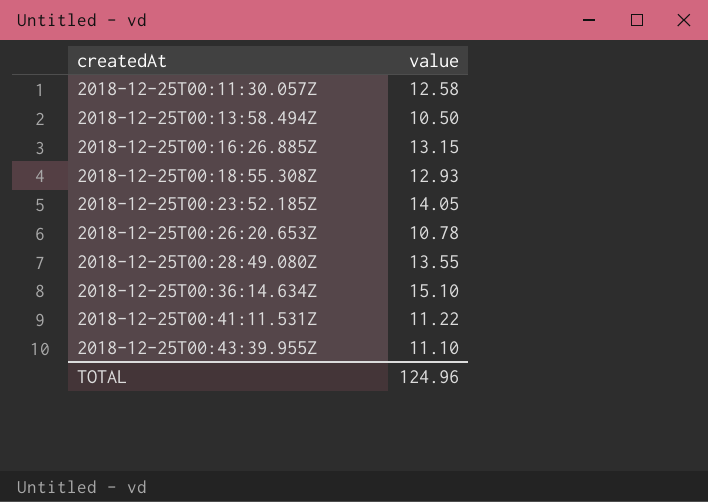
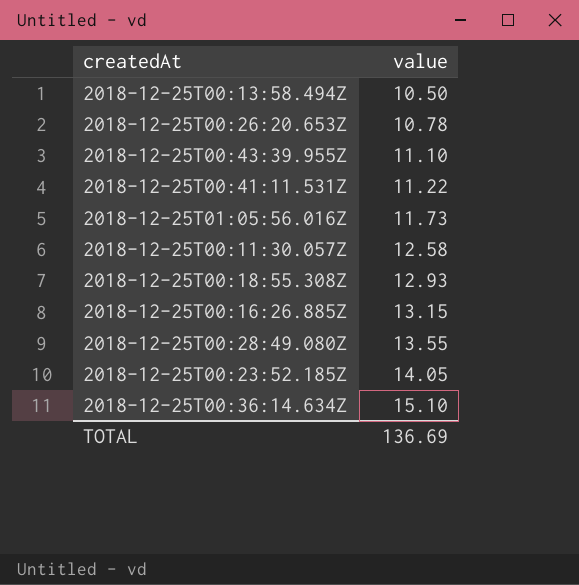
row order: createdAt ascending -> value ascending
row 2018-12-25T01:05:56.016Z: none -> 11.73
TOTAL | value: 124.96 -> 136.69

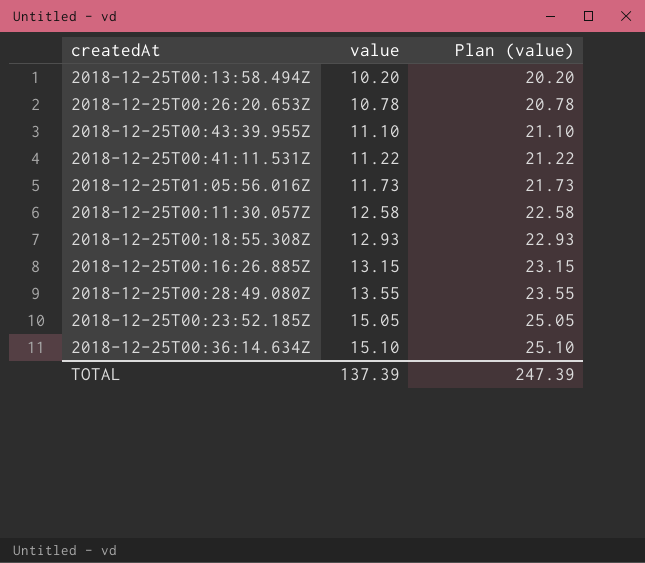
column Plan (value) | formula: none -> [value] + 10
2018-12-25T00:13:58.494Z | value: 10.50 -> 10.20
2018-12-25T00:23:52.185Z | value: 14.05 -> 15.05
TOTAL | value: 136.69 -> 137.39

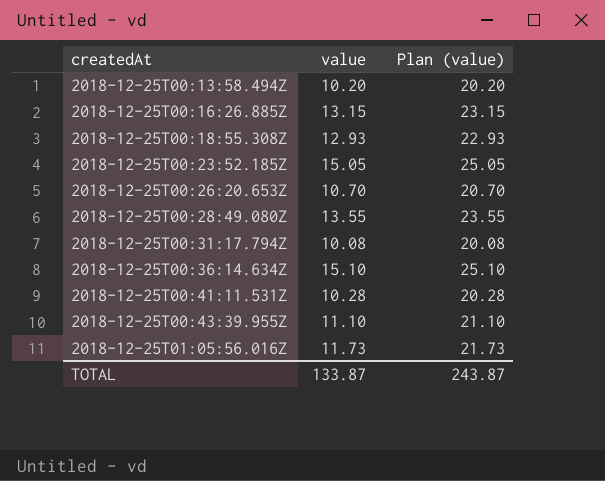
row order: value ascending -> createdAt ascending
row 2018-12-25T00:11:30.057Z: 12.58 | 22.58 -> none
2018-12-25T00:26:20.653Z | value: 10.78 -> 10.70
2018-12-25T00:26:20.653Z | Plan (value): 20.78 -> 20.70
row 2018-12-25T00:31:17.794Z: none -> 10.08 | 20.08
2018-12-25T00:41:11.531Z | value: 11.22 -> 10.28
2018-12-25T00:41:11.531Z | Plan (value): 21.22 -> 20.28
TOTAL | value: 137.39 -> 133.87
TOTAL | Plan (value): 247.39 -> 243.87

